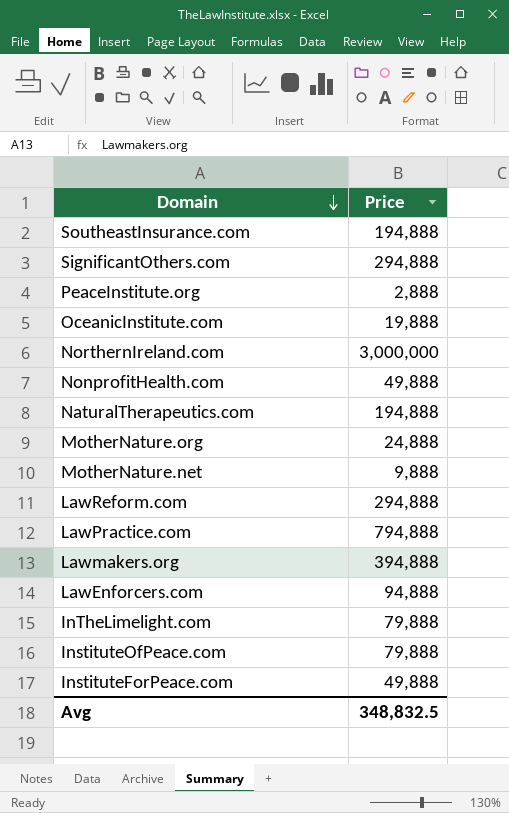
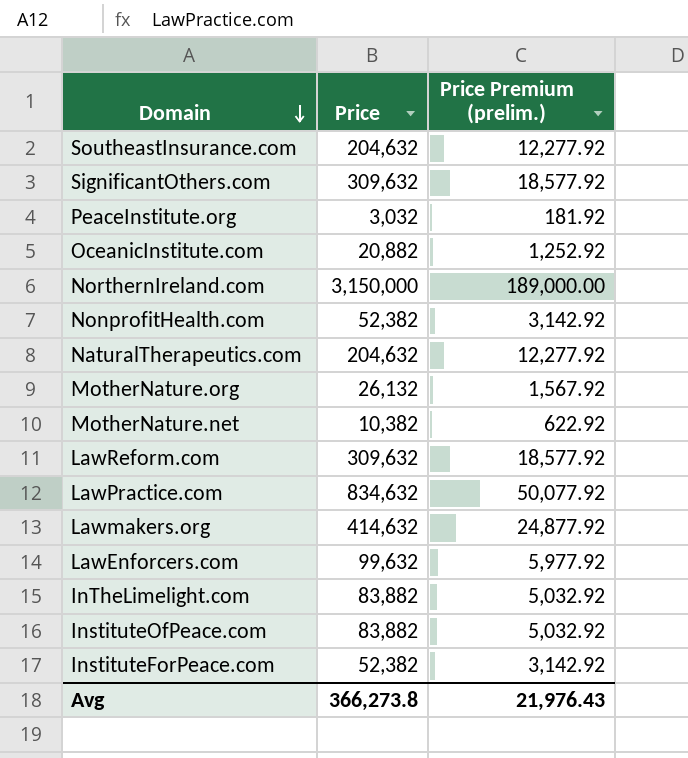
column Price Premium (prelim.) | formula: none -> [Price] * 0.06
SoutheastInsurance.com | Price: 194,888 -> 204,632
SignificantOthers.com | Price: 294,888 -> 309,632
PeaceInstitute.org | Price: 2,888 -> 3,032
OceanicInstitute.com | Price: 19,888 -> 20,882
NorthernIreland.com | Price: 3,000,000 -> 3,150,000
NonprofitHealth.com | Price: 49,888 -> 52,382
NaturalTherapeutics.com | Price: 194,888 -> 204,632
MotherNature.org | Price: 24,888 -> 26,132
MotherNature.net | Price: 9,888 -> 10,382
LawReform.com | Price: 294,888 -> 309,632
LawPractice.com | Price: 794,888 -> 834,632
Lawmakers.org | Price: 394,888 -> 414,632
LawEnforcers.com | Price: 94,888 -> 99,632
InTheLimelight.com | Price: 79,888 -> 83,882
InstituteOfPeace.com | Price: 79,888 -> 83,882
InstituteForPeace.com | Price: 49,888 -> 52,382
Avg | Price: 348,832.5 -> 366,273.8

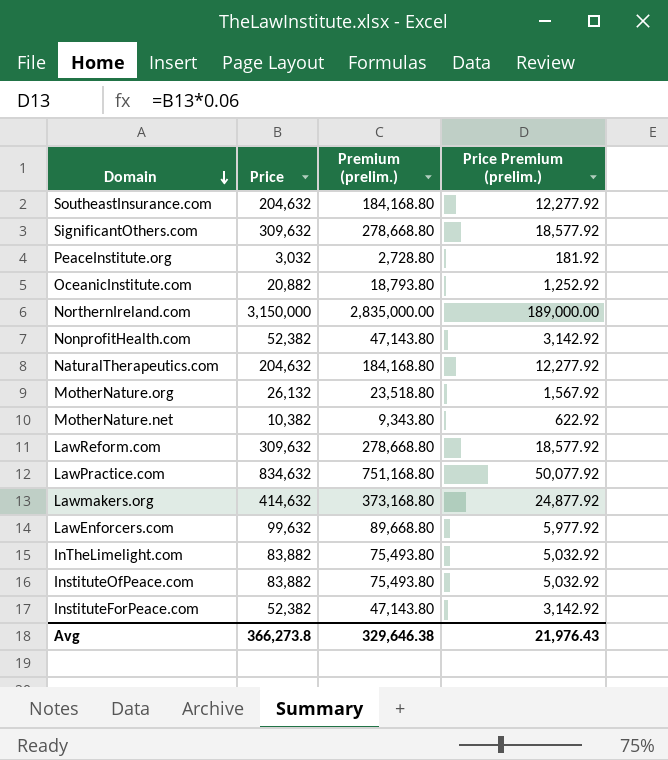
column Premium (prelim.) | formula: none -> [Price] * 0.9

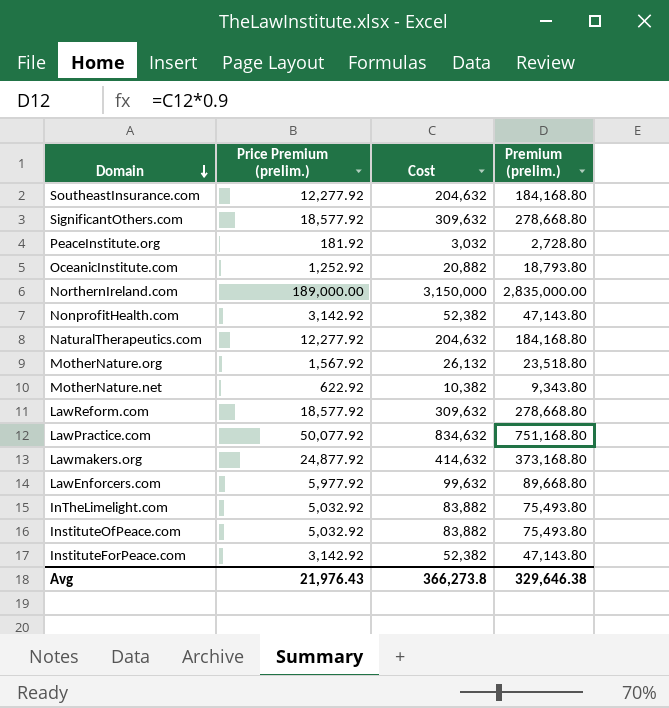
column Price Premium (prelim.) | position: 4 -> 2
column name: Price -> Cost

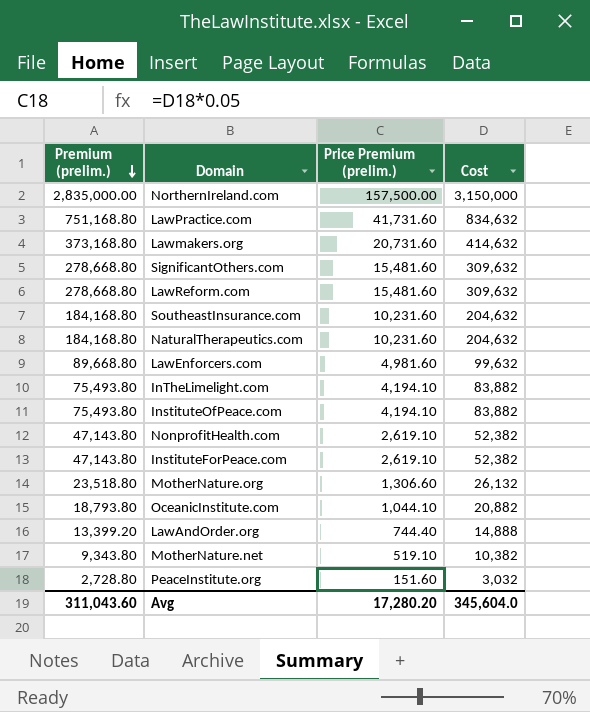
row order: Domain descending -> Premium (prelim.) descending
column Premium (prelim.) | position: 4 -> 1
column Price Premium (prelim.) | formula: [Cost] * 0.06 -> [Cost] * 0.05
row LawAndOrder.org: none -> 13,399.20 | 744.40 | 14,888
Avg | Premium (prelim.): 329,646.38 -> 311,043.60
Avg | Price Premium (prelim.): 21,976.43 -> 17,280.20
Avg | Cost: 366,273.8 -> 345,604.0

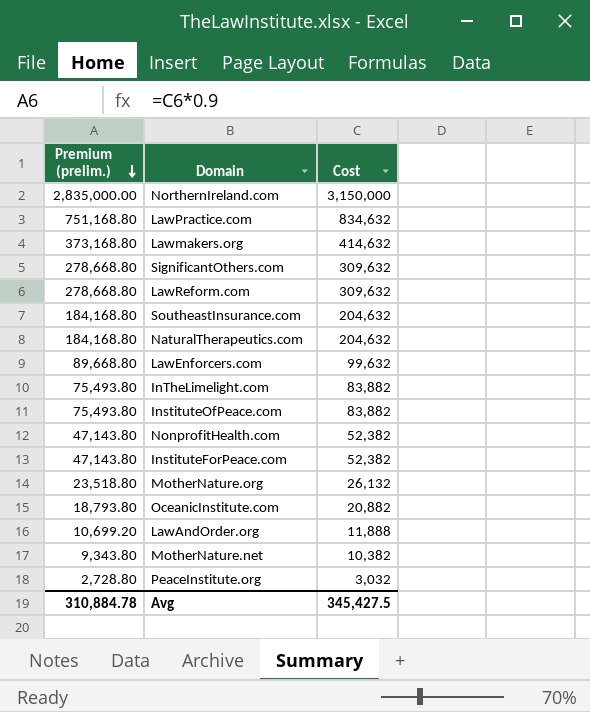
column Price Premium (prelim.) | formula: [Cost] * 0.05 -> none
LawAndOrder.org | Premium (prelim.): 13,399.20 -> 10,699.20
LawAndOrder.org | Cost: 14,888 -> 11,888
Avg | Premium (prelim.): 311,043.60 -> 310,884.78
Avg | Cost: 345,604.0 -> 345,427.5

